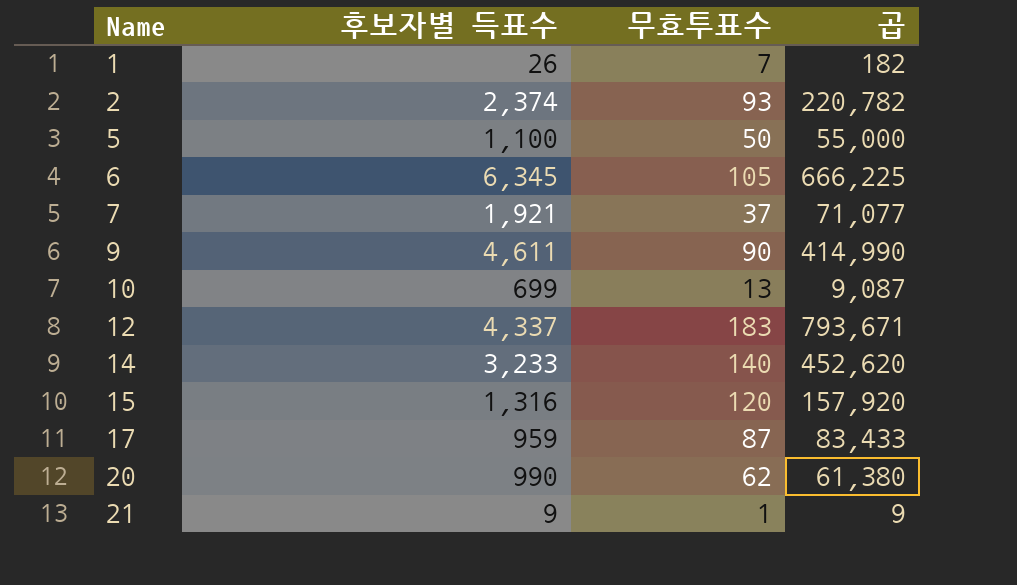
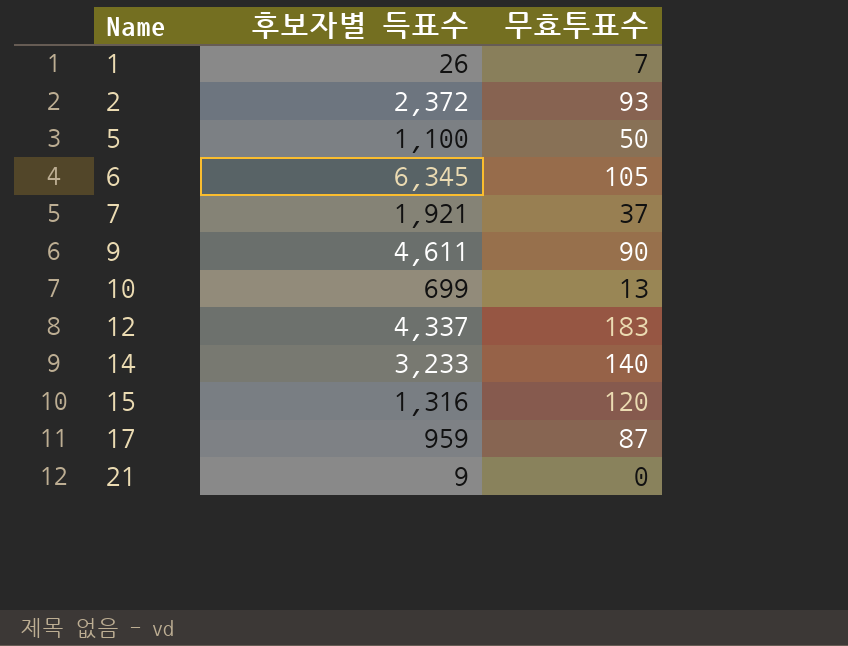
column 곱 | formula: [후보자별 득표수] * [무효투표수] -> none
row 20: 990 | 62 | 61,380 -> none
2 | 후보자별 득표수: 2,374 -> 2,372
21 | 무효투표수: 1 -> 0

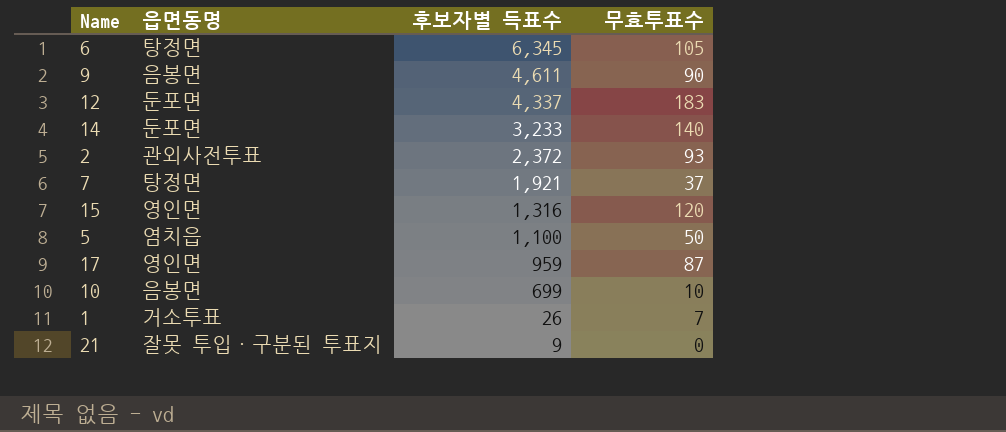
row order: Name ascending -> 후보자별 득표수 descending
column 읍면동명 | position: none -> 2
10 | 무효투표수: 13 -> 10

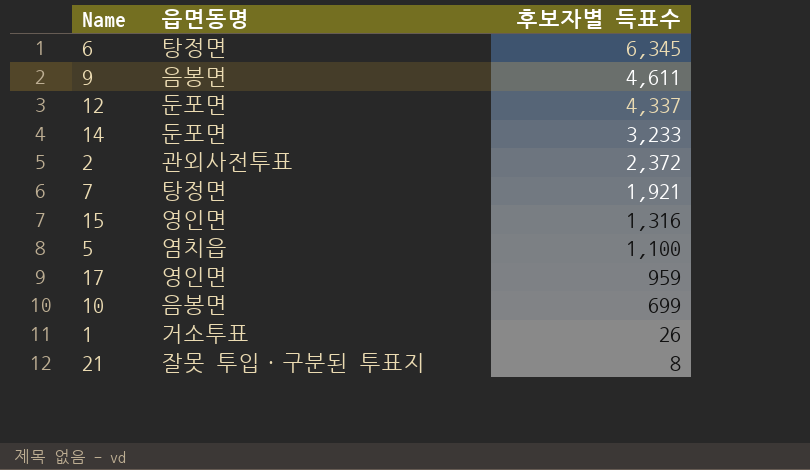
column 무효투표수 | position: 4 -> none
21 | 후보자별 득표수: 9 -> 8

